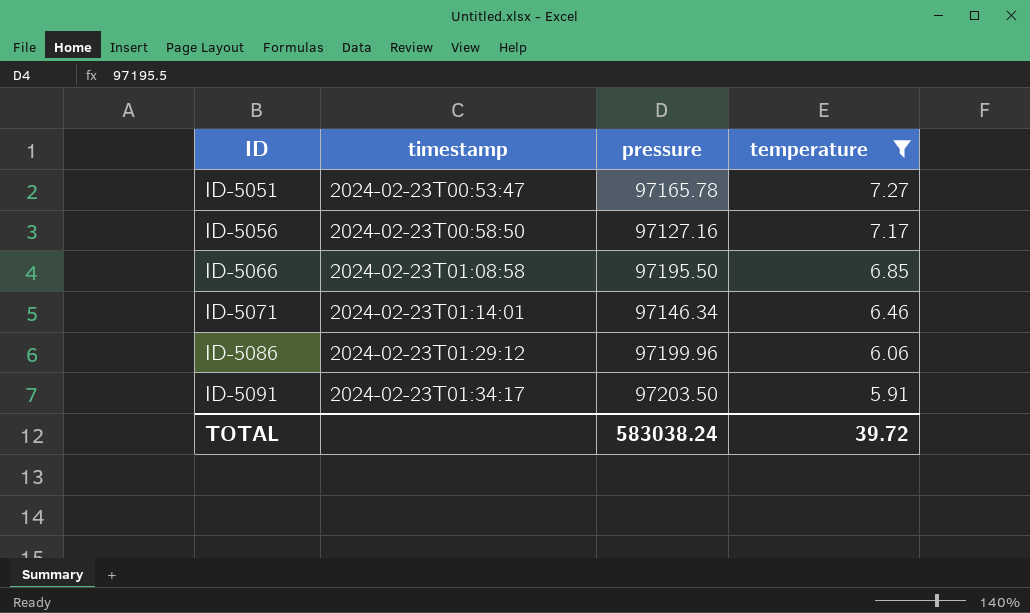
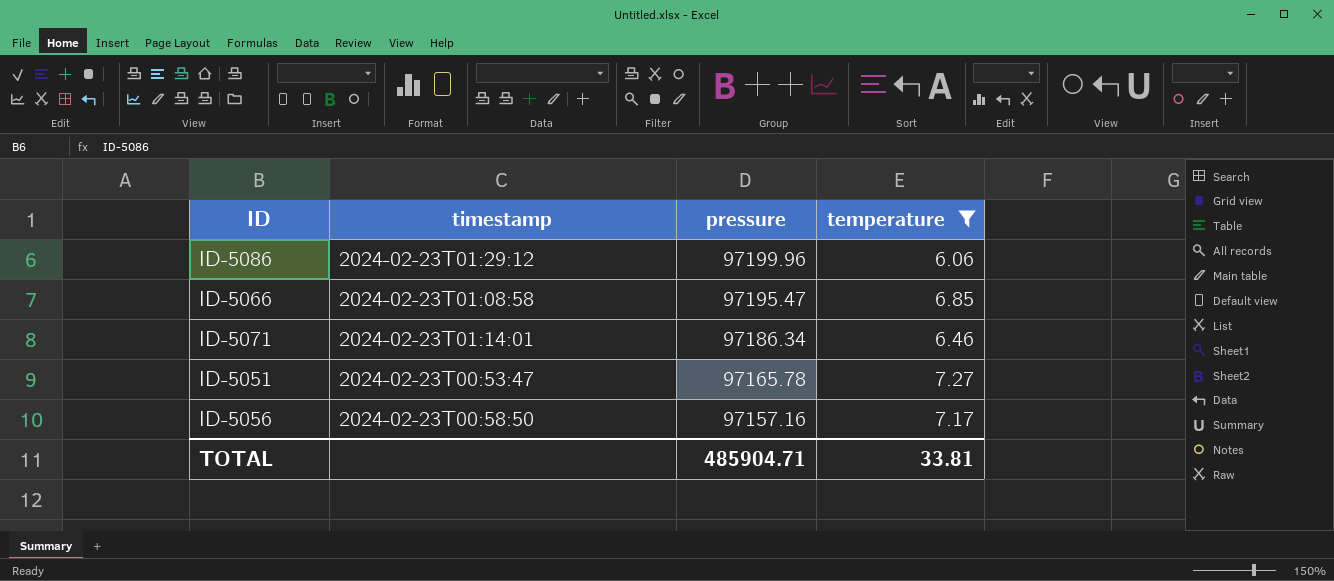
row order: ID ascending -> pressure descending
row ID-5091: 2024-02-23T01:34:17 | 97203.50 | 5.91 -> none
ID-5066 | pressure: 97195.50 -> 97195.47
ID-5071 | pressure: 97146.34 -> 97186.34
ID-5056 | pressure: 97127.16 -> 97157.16
TOTAL | pressure: 583038.24 -> 485904.71
TOTAL | temperature: 39.72 -> 33.81

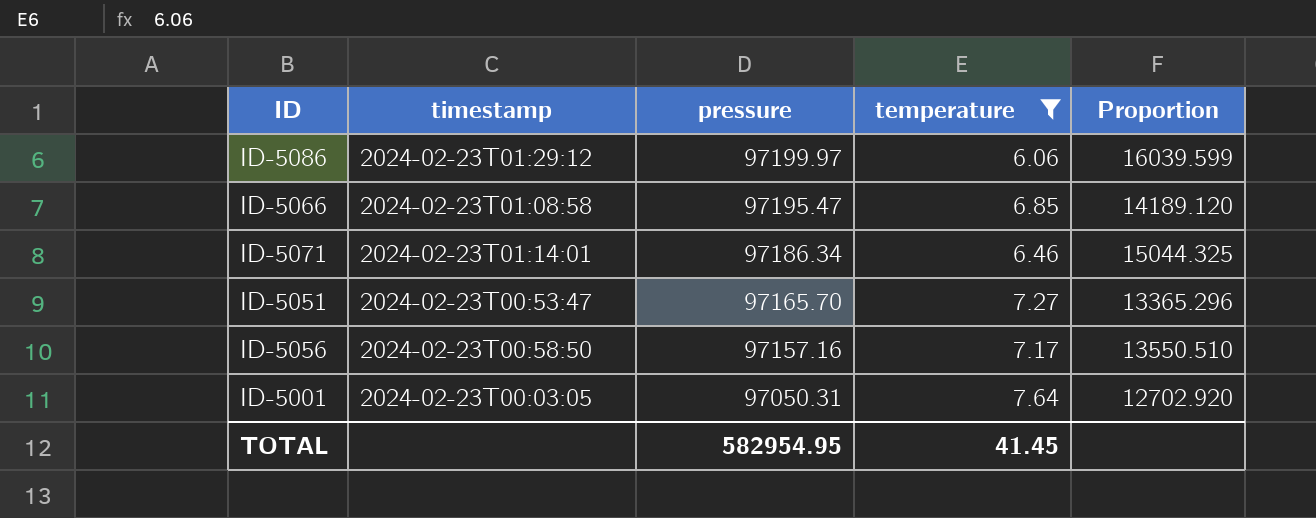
column Proportion | formula: none -> [pressure] / [temperature]
ID-5086 | pressure: 97199.96 -> 97199.97
ID-5051 | pressure: 97165.78 -> 97165.70
row ID-5001: none -> 2024-02-23T00:03:05 | 97050.31 | 7.64 | 12702.920
TOTAL | pressure: 485904.71 -> 582954.95
TOTAL | temperature: 33.81 -> 41.45

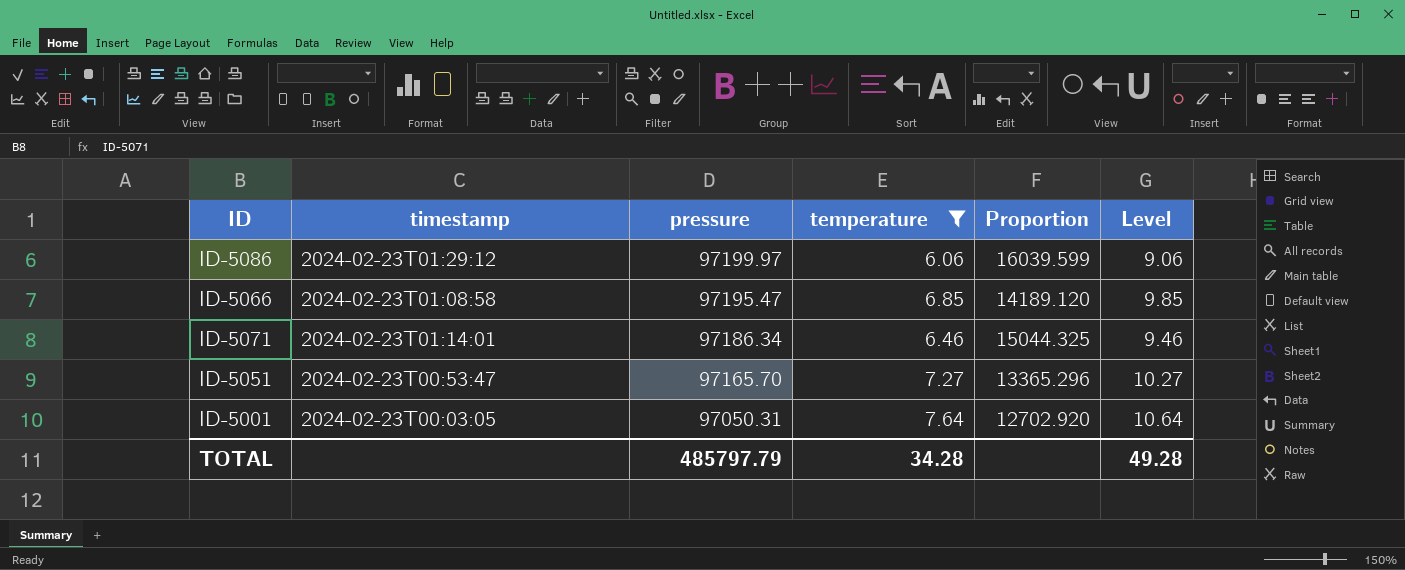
column Level | formula: none -> [temperature] + 3
row ID-5056: 2024-02-23T00:58:50 | 97157.16 | 7.17 | 13550.510 -> none
TOTAL | pressure: 582954.95 -> 485797.79
TOTAL | temperature: 41.45 -> 34.28

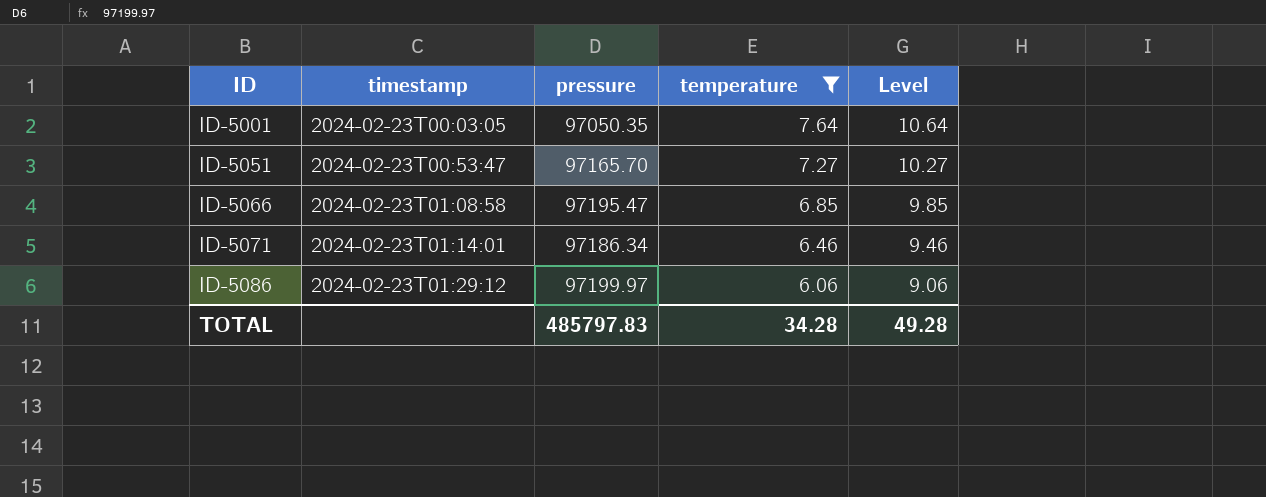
row order: pressure descending -> ID ascending
column Proportion | formula: [pressure] / [temperature] -> none
ID-5001 | pressure: 97050.31 -> 97050.35
TOTAL | pressure: 485797.79 -> 485797.83

